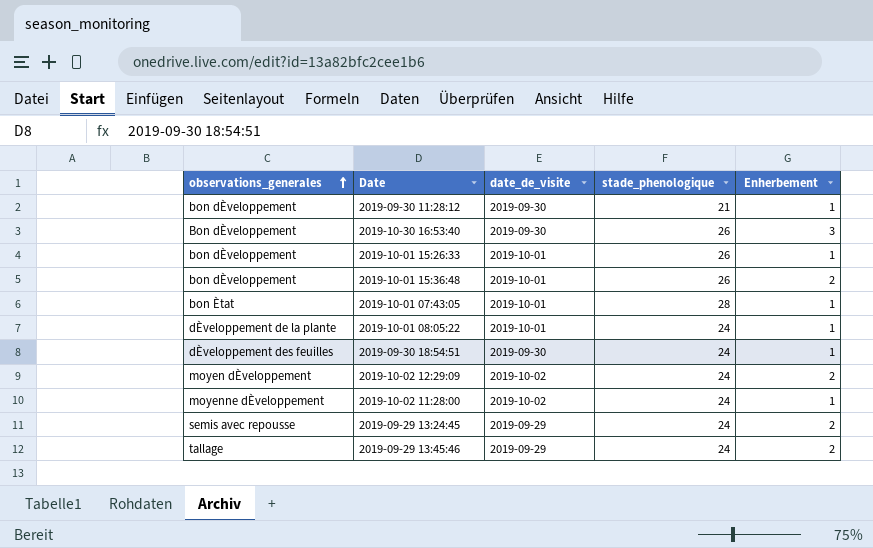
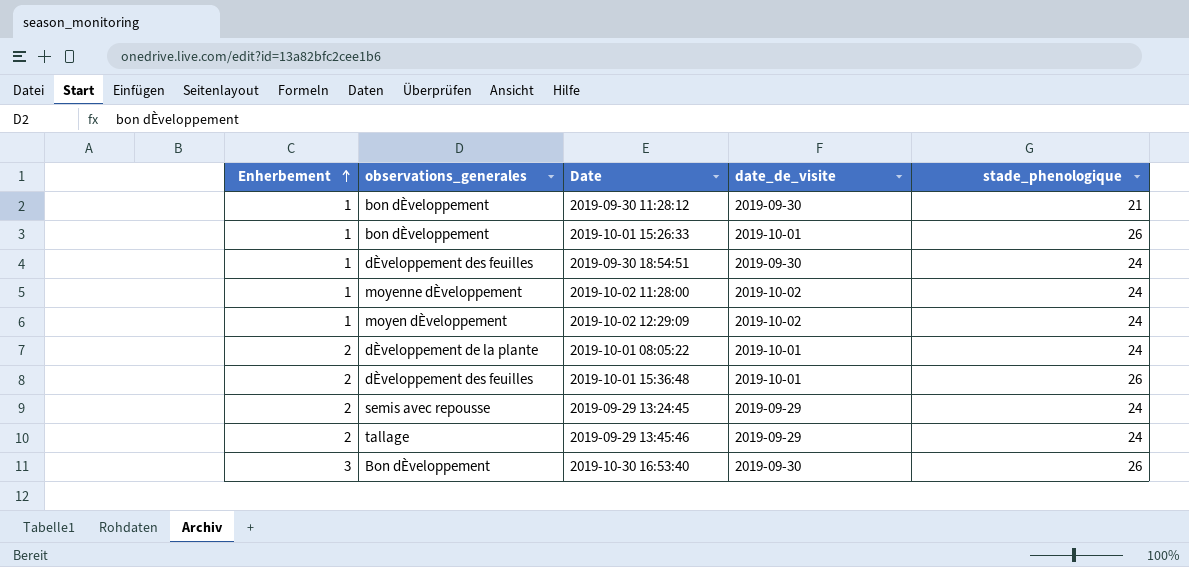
row order: observations_generales ascending -> Enherbement ascending
column Enherbement | position: 5 -> 1
row 2019-10-01 07:43:05: bon Ètat | 2019-10-01 | 28 | 1 -> none
2019-10-02 12:29:09 | Enherbement: 2 -> 1
2019-10-01 08:05:22 | Enherbement: 1 -> 2
2019-10-01 15:36:48 | observations_generales: bon dÈveloppement -> dÈveloppement des feuilles

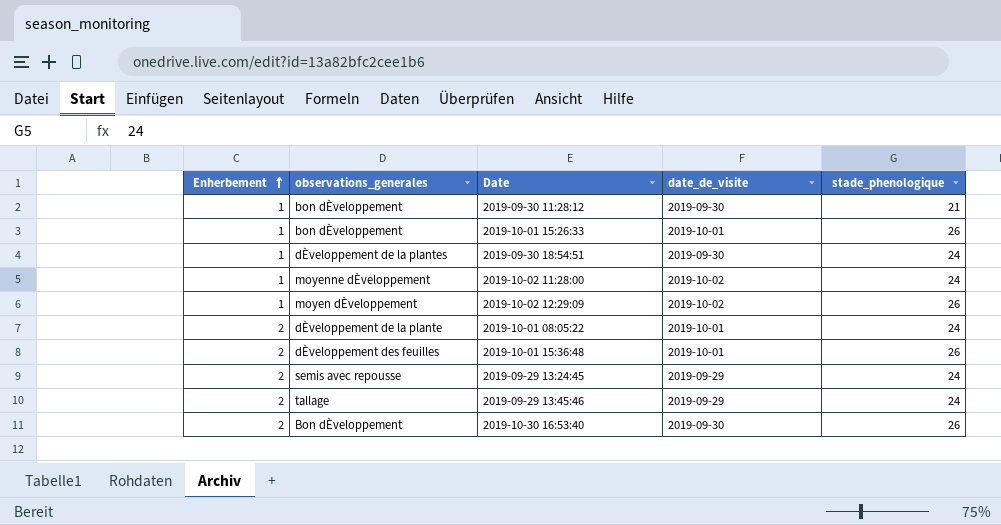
2019-09-30 18:54:51 | observations_generales: dÈveloppement des feuilles -> dÈveloppement de la plantes
2019-10-02 12:29:09 | stade_phenologique: 24 -> 26
2019-10-30 16:53:40 | Enherbement: 3 -> 2

